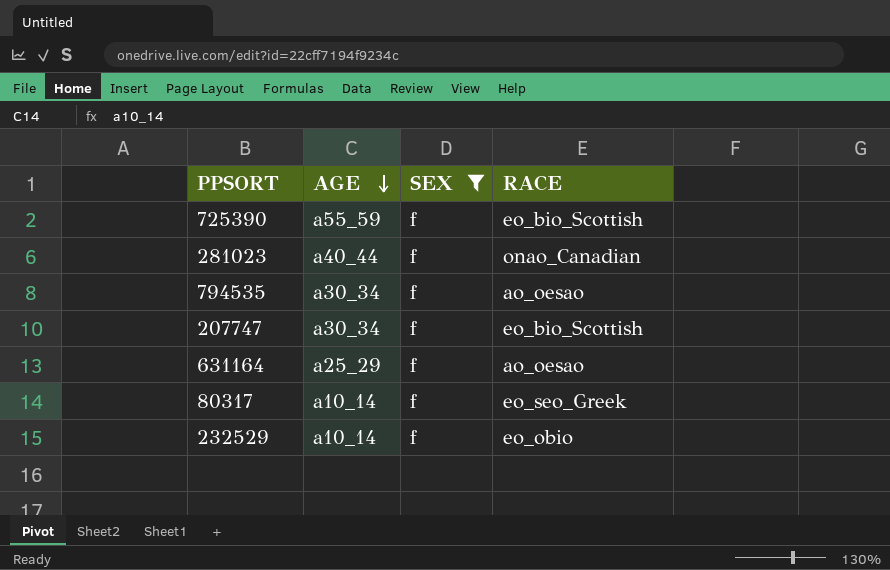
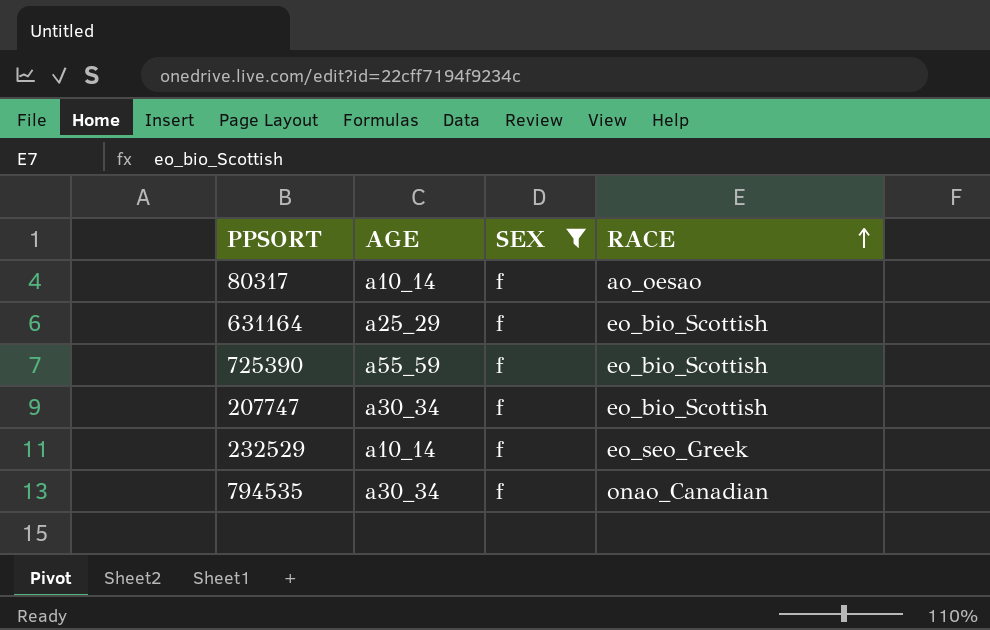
row order: AGE descending -> RACE ascending
row 281023: a40_44 | f | onao_Canadian -> none
80317 | RACE: eo_seo_Greek -> ao_oesao
631164 | RACE: ao_oesao -> eo_bio_Scottish
232529 | RACE: eo_obio -> eo_seo_Greek
794535 | RACE: ao_oesao -> onao_Canadian

